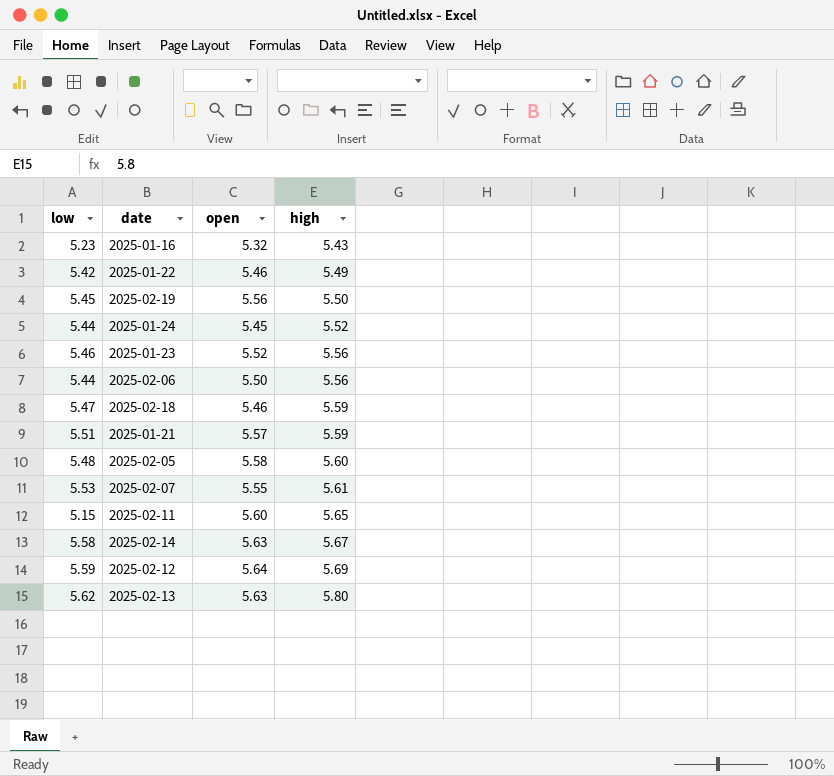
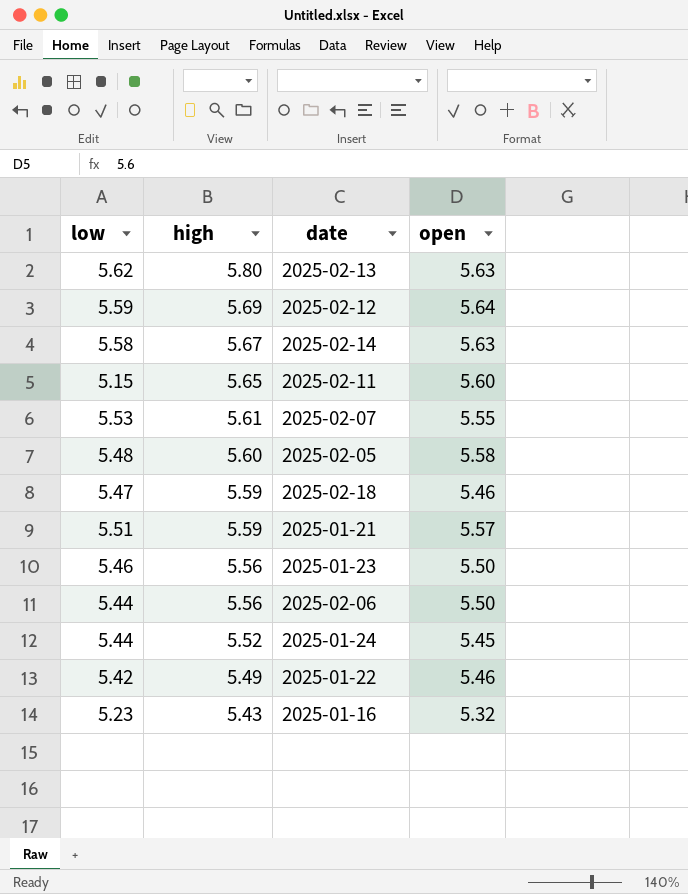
row order: high ascending -> high descending
column high | position: 4 -> 2
row 2025-02-19: 5.45 | 5.56 | 5.50 -> none
2025-01-23 | open: 5.52 -> 5.50

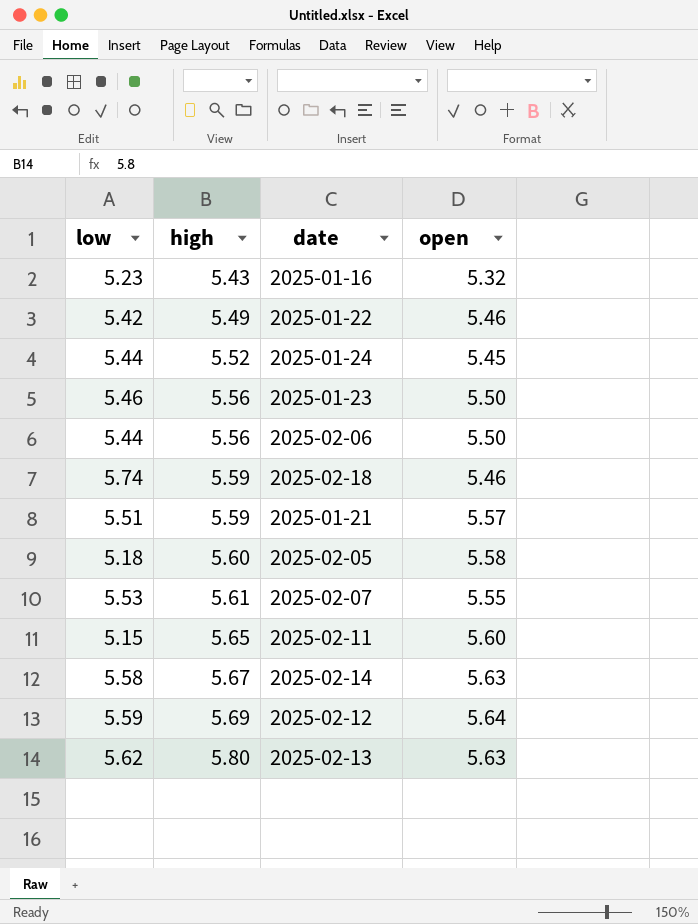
row order: high descending -> high ascending
2025-02-18 | low: 5.47 -> 5.74
2025-02-05 | low: 5.48 -> 5.18

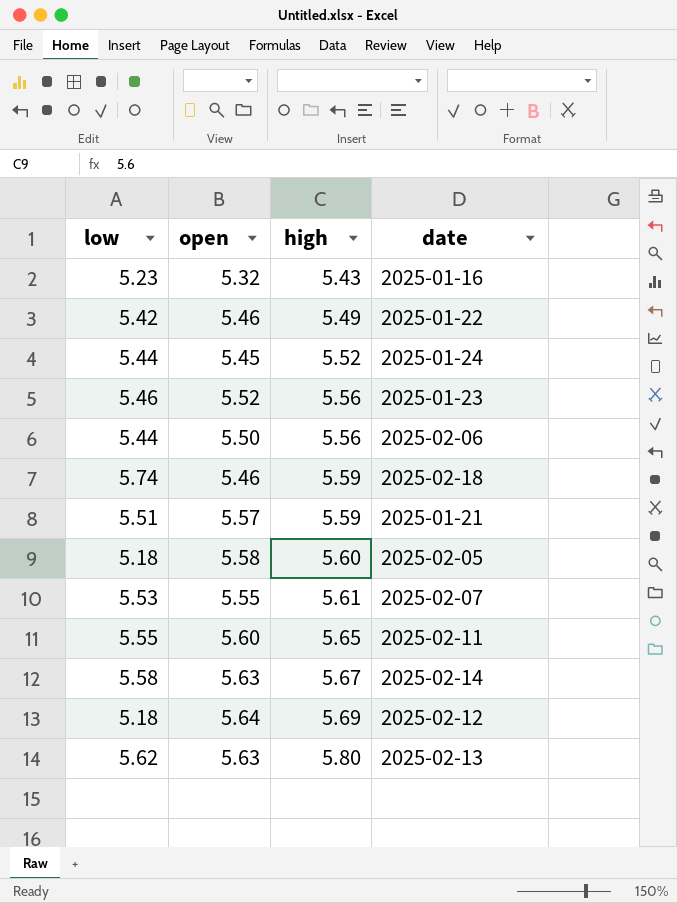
column open | position: 4 -> 2
2025-01-23 | open: 5.50 -> 5.52
2025-02-11 | low: 5.15 -> 5.55
2025-02-12 | low: 5.59 -> 5.18

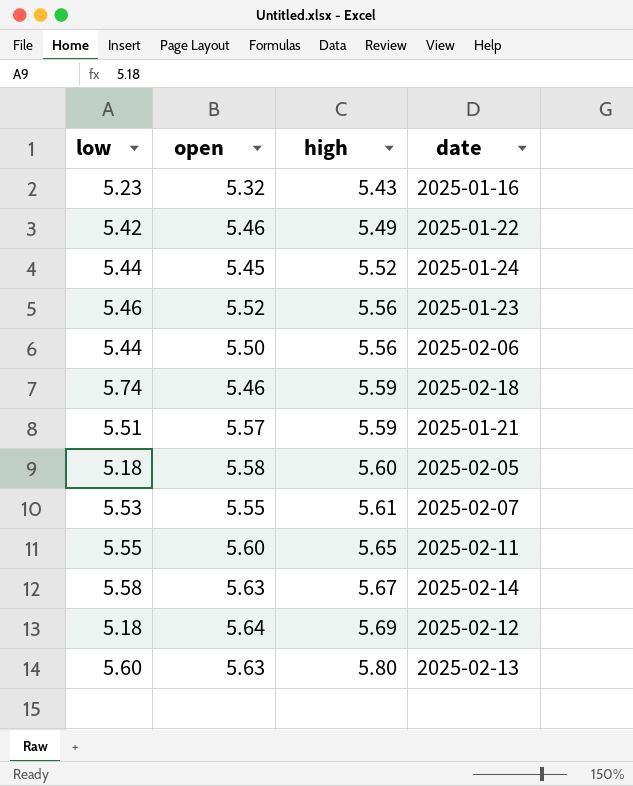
2025-02-13 | low: 5.62 -> 5.60

